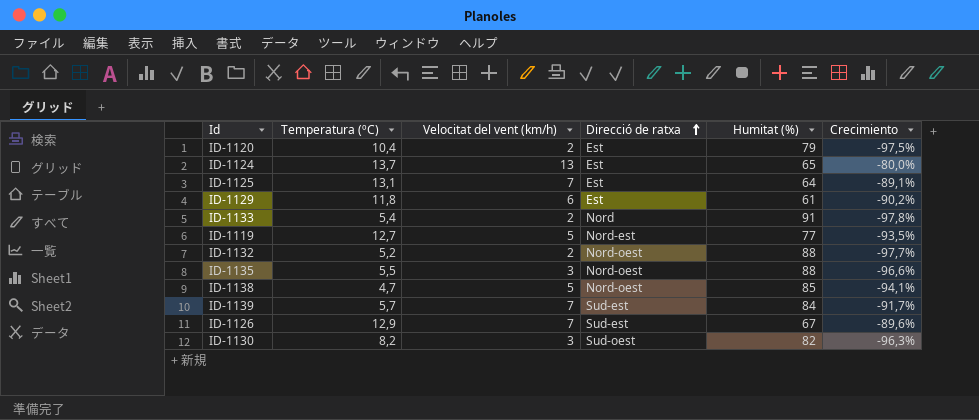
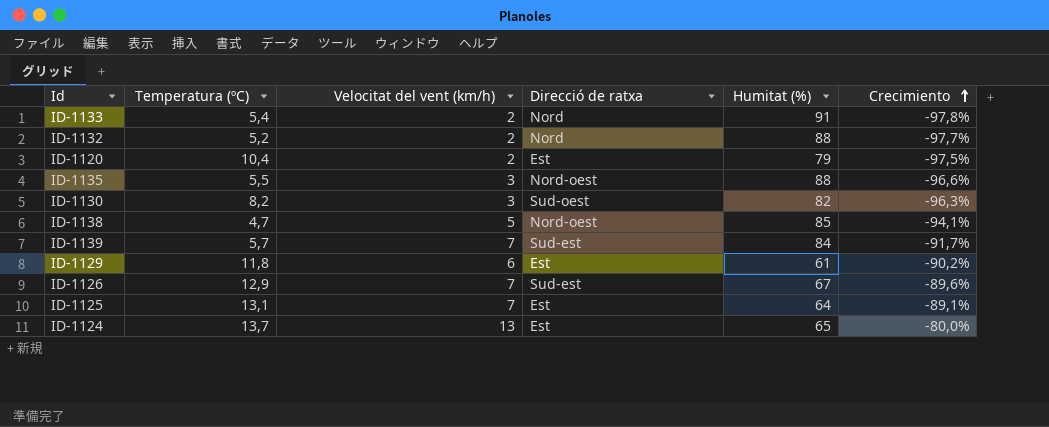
row order: Direcció de ratxa ascending -> Crecimiento ascending
row ID-1119: 12,7 | 5 | Nord-est | 77 | -93,5% -> none
ID-1132 | Direcció de ratxa: Nord-oest -> Nord

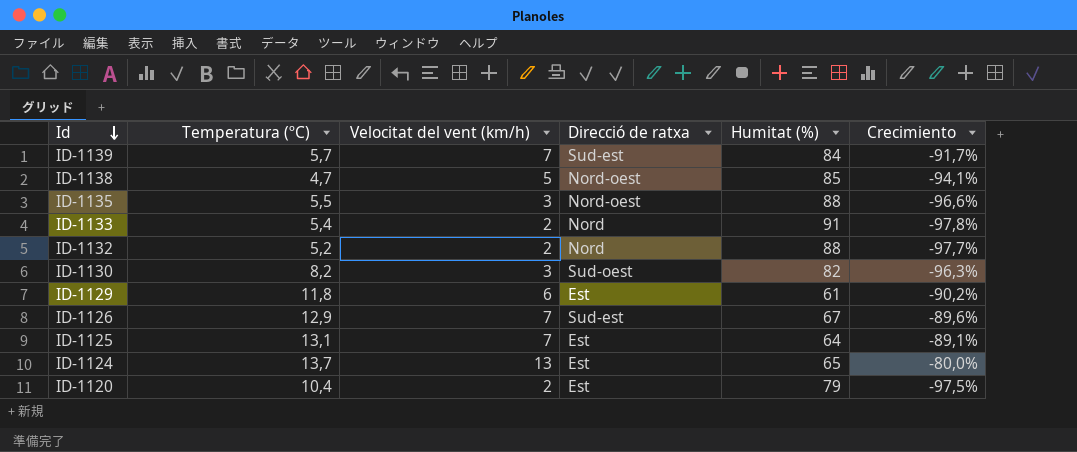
row order: Crecimiento ascending -> Id descending

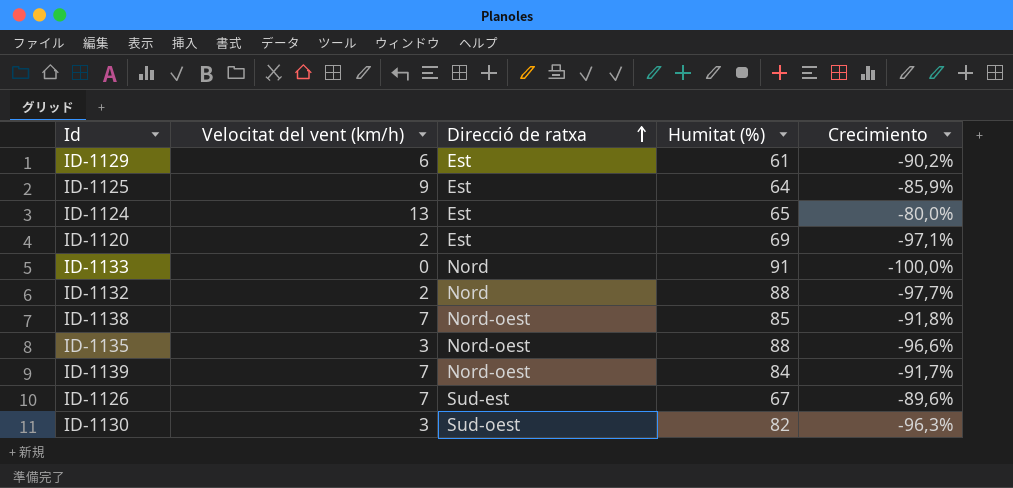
row order: Id descending -> Direcció de ratxa ascending
column Temperatura (ºC) | position: 2 -> none
ID-1125 | Velocitat del vent (km/h): 7 -> 9
ID-1125 | Crecimiento: -89,1% -> -85,9%
ID-1120 | Humitat (%): 79 -> 69
ID-1120 | Crecimiento: -97,5% -> -97,1%
ID-1133 | Velocitat del vent (km/h): 2 -> 0
ID-1133 | Crecimiento: -97,8% -> -100,0%
ID-1138 | Velocitat del vent (km/h): 5 -> 7
ID-1138 | Crecimiento: -94,1% -> -91,8%
ID-1139 | Direcció de ratxa: Sud-est -> Nord-oest

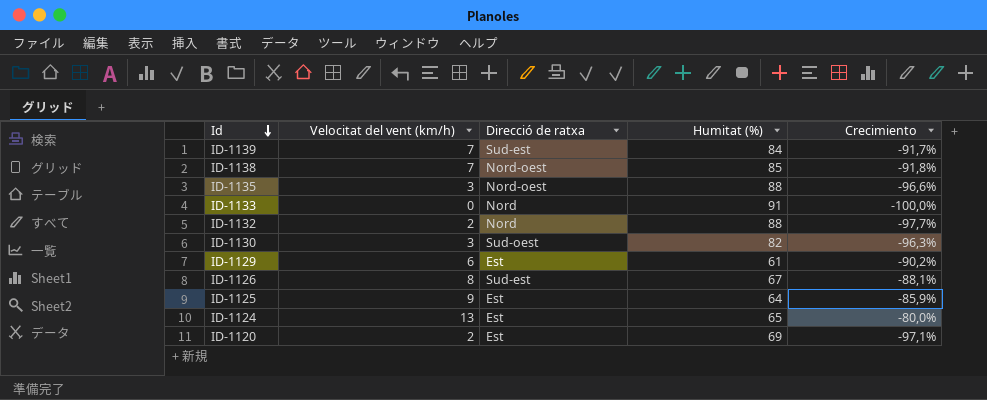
row order: Direcció de ratxa ascending -> Id descending
ID-1139 | Direcció de ratxa: Nord-oest -> Sud-est
ID-1126 | Velocitat del vent (km/h): 7 -> 8
ID-1126 | Crecimiento: -89,6% -> -88,1%

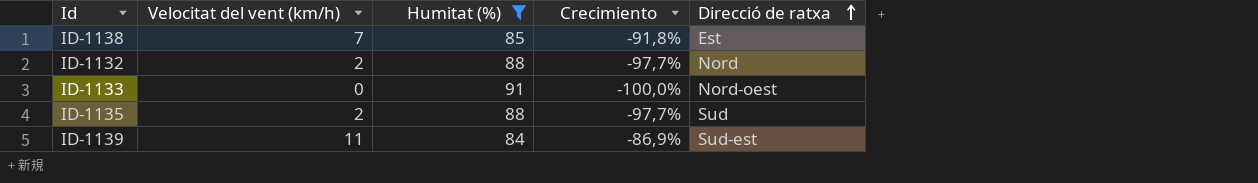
filter: none -> Humitat (%) >= 84
row order: Id descending -> Direcció de ratxa ascending
column Direcció de ratxa | position: 3 -> 5
ID-1138 | Direcció de ratxa: Nord-oest -> Est
ID-1133 | Direcció de ratxa: Nord -> Nord-oest
ID-1135 | Velocitat del vent (km/h): 3 -> 2
ID-1135 | Crecimiento: -96,6% -> -97,7%
ID-1135 | Direcció de ratxa: Nord-oest -> Sud
ID-1139 | Velocitat del vent (km/h): 7 -> 11
ID-1139 | Crecimiento: -91,7% -> -86,9%

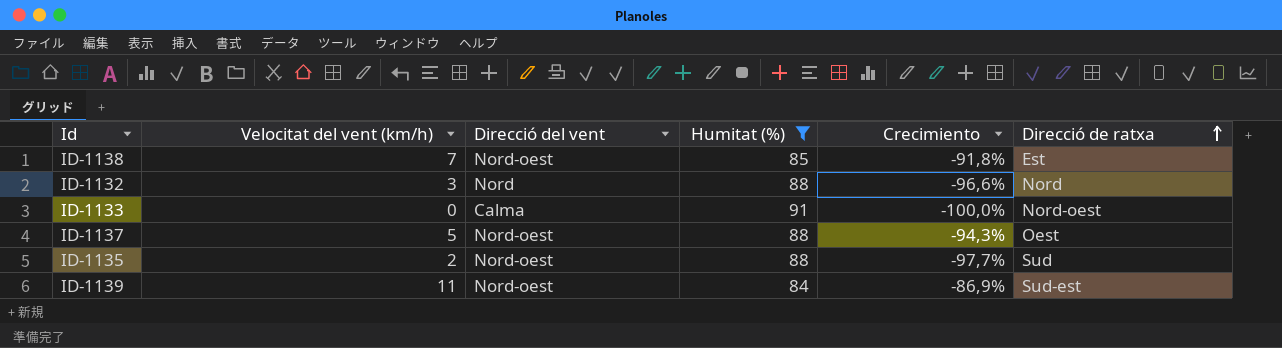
column Direcció del vent | position: none -> 3
ID-1132 | Velocitat del vent (km/h): 2 -> 3
ID-1132 | Crecimiento: -97,7% -> -96,6%
row ID-1137: none -> 5 | Nord-oest | 88 | -94,3% | Oest

